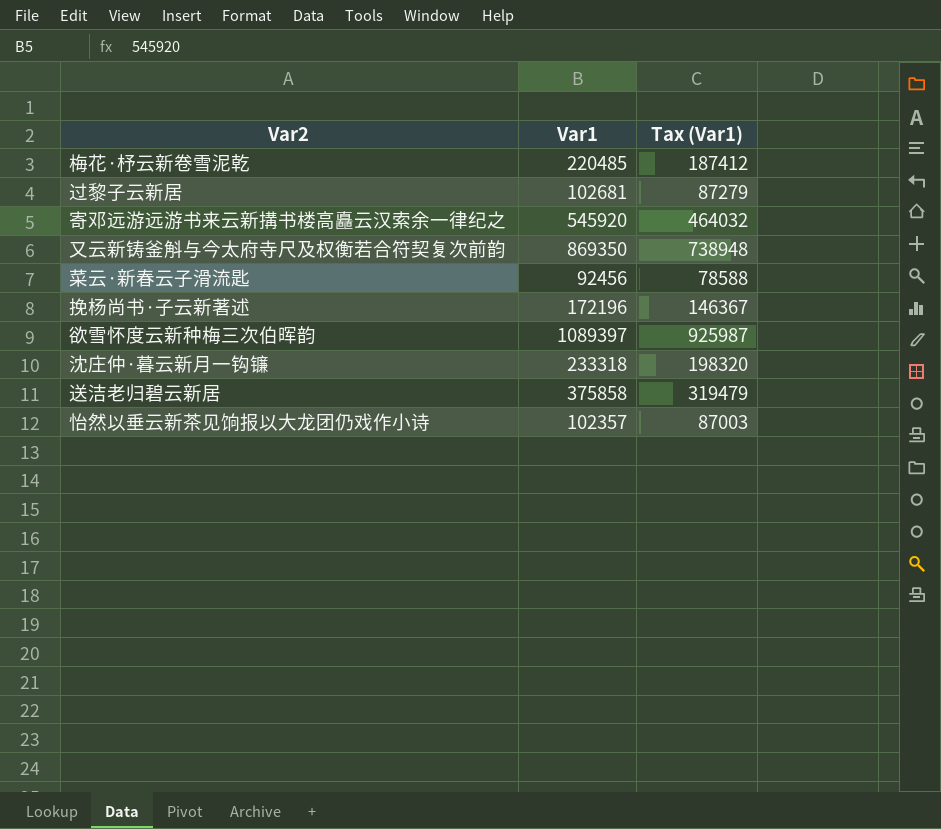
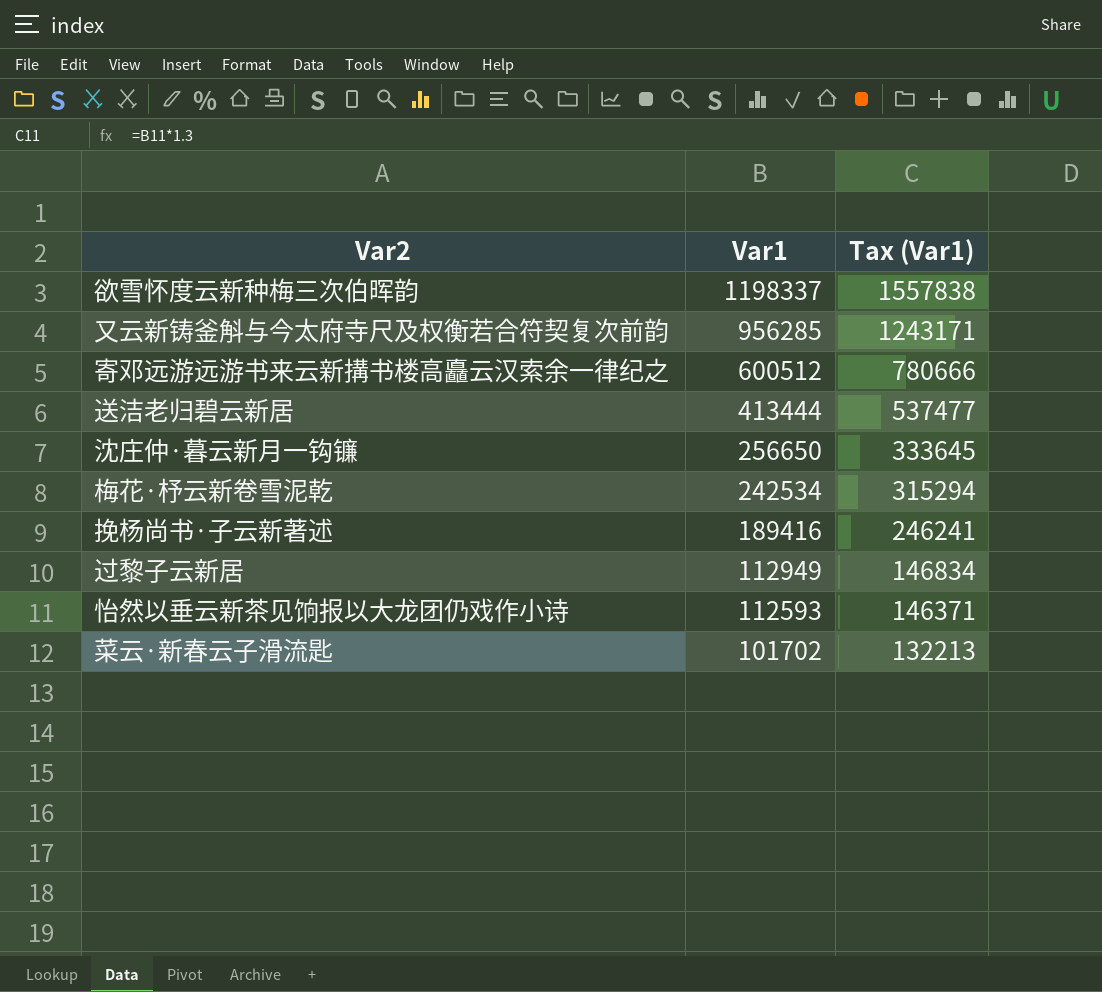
row order: none -> Var1 descending
column Tax (Var1) | formula: [Var1] * 0.85 -> [Var1] * 1.3
欲雪怀度云新种梅三次伯晖韵 | Var1: 1089397 -> 1198337
又云新铸釜斛与今太府寺尺及权衡若合符契复次前韵 | Var1: 869350 -> 956285
寄邓远游远游书来云新搆书楼高矗云汉索余一律纪之 | Var1: 545920 -> 600512
送洁老归碧云新居 | Var1: 375858 -> 413444
沈庄仲·暮云新月一钩镰 | Var1: 233318 -> 256650
梅花·杼云新卷雪泥乾 | Var1: 220485 -> 242534
挽杨尚书·子云新著述 | Var1: 172196 -> 189416
过黎子云新居 | Var1: 102681 -> 112949
怡然以垂云新茶见饷报以大龙团仍戏作小诗 | Var1: 102357 -> 112593
菜云·新春云子滑流匙 | Var1: 92456 -> 101702

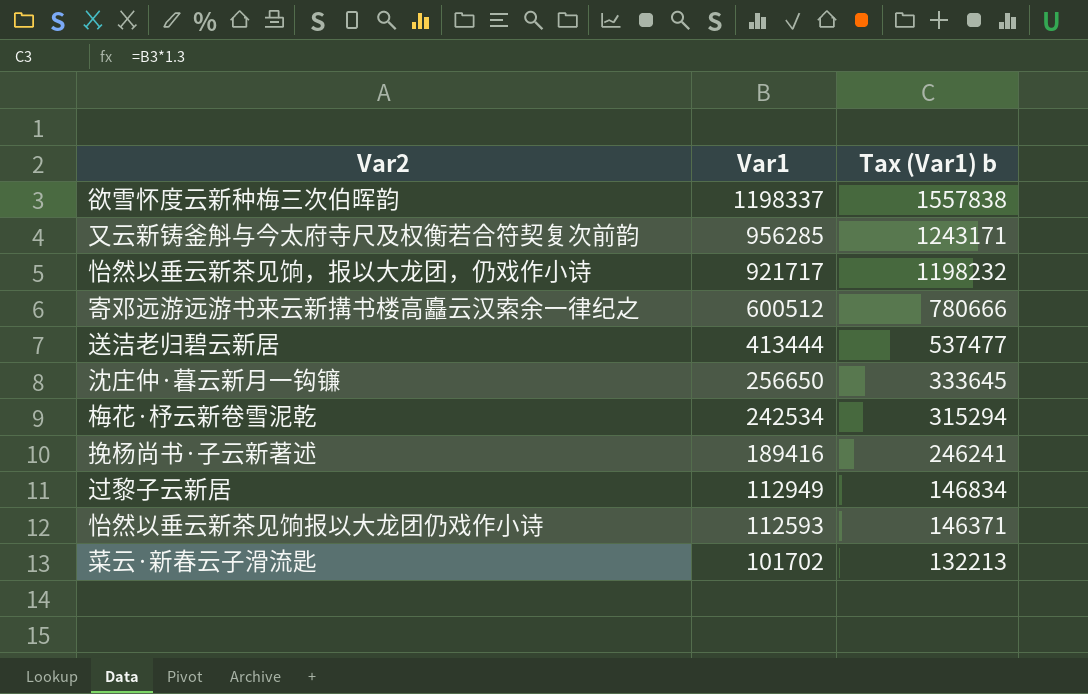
column name: Tax (Var1) -> Tax (Var1) b
row 怡然以垂云新茶见饷，报以大龙团，仍戏作小诗: none -> 921717 | 1198232

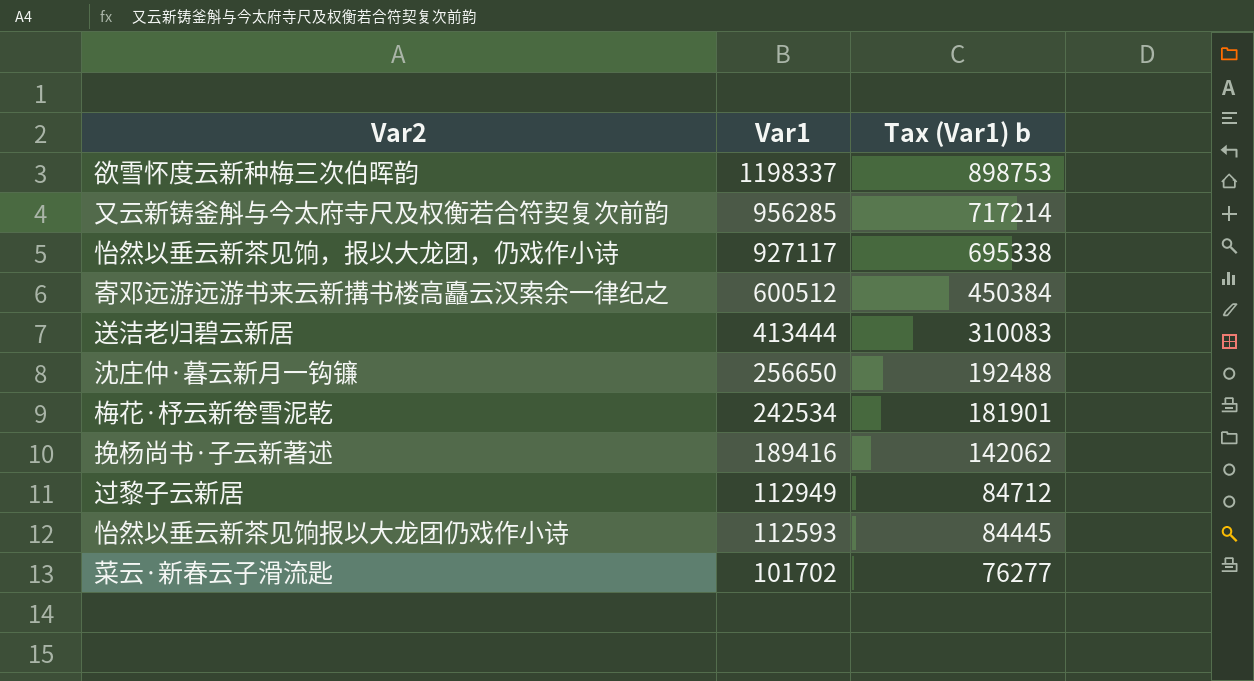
column Tax (Var1) b | formula: [Var1] * 1.3 -> [Var1] * 0.75
怡然以垂云新茶见饷，报以大龙团，仍戏作小诗 | Var1: 921717 -> 927117

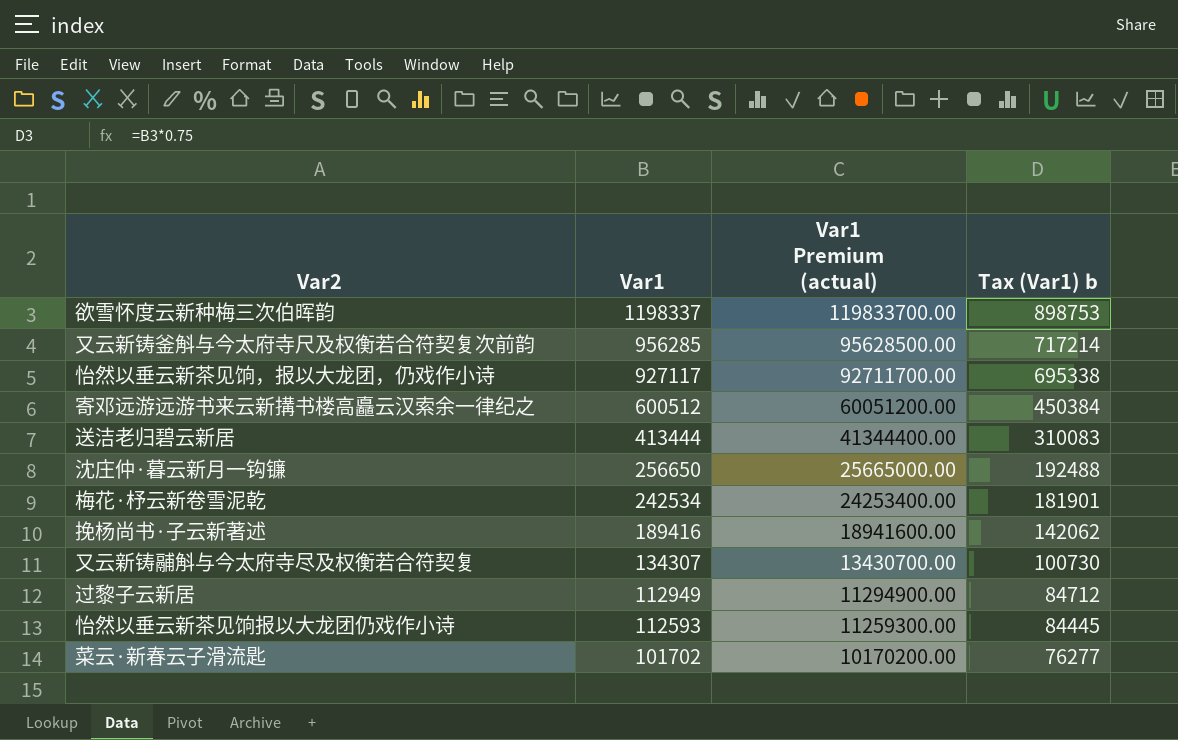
column Var1 Premium (actual) | formula: none -> [Var1] * 100
row 又云新铸鬴斛与今太府寺尽及权衡若合符契复: none -> 134307 | 13430700.00 | 100730

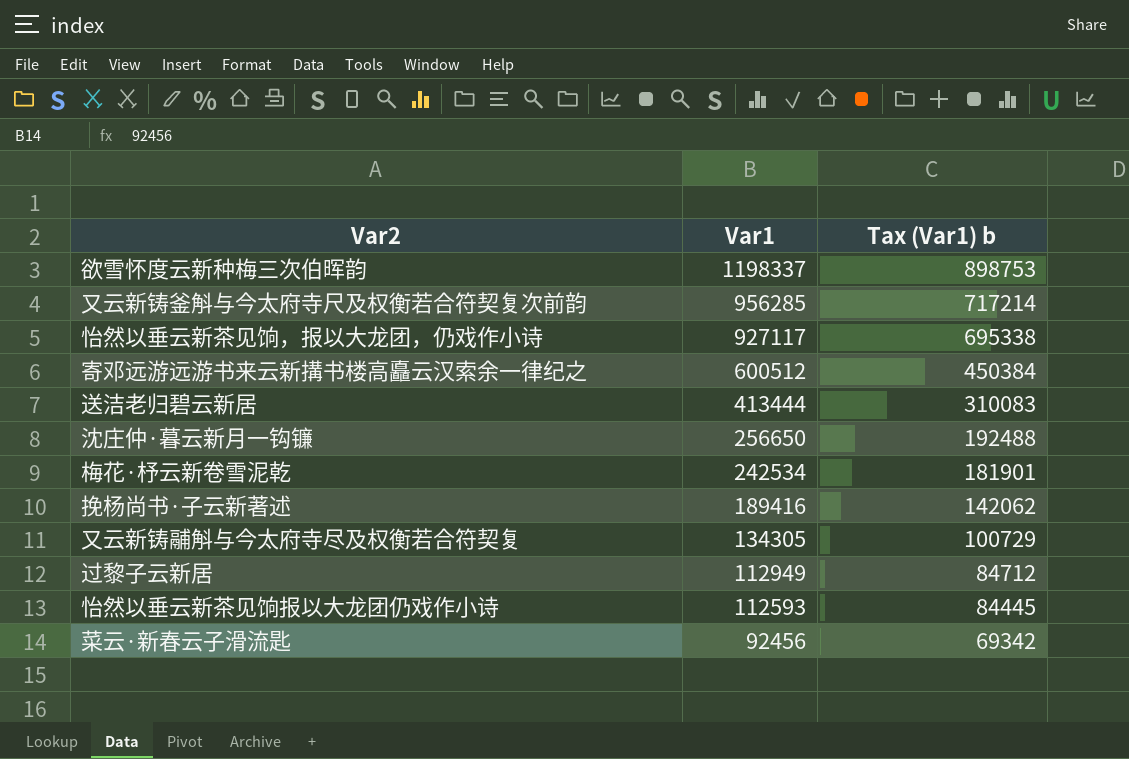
column Var1 Premium (actual) | formula: [Var1] * 100 -> none
又云新铸鬴斛与今太府寺尽及权衡若合符契复 | Var1: 134307 -> 134305
又云新铸鬴斛与今太府寺尽及权衡若合符契复 | Tax (Var1) b: 100730 -> 100729
菜云·新春云子滑流匙 | Var1: 101702 -> 92456
菜云·新春云子滑流匙 | Tax (Var1) b: 76277 -> 69342

